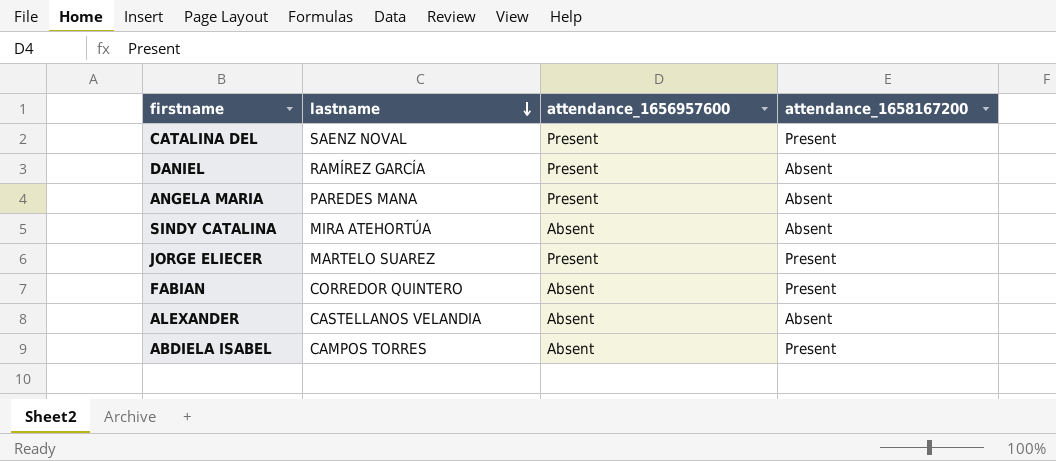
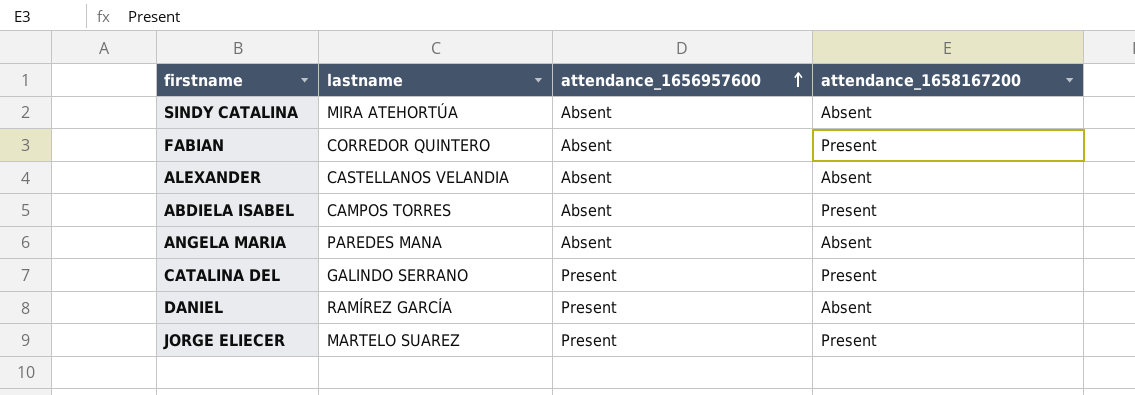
row order: lastname descending -> attendance_1656957600 ascending
ANGELA MARIA | attendance_1656957600: Present -> Absent
CATALINA DEL | lastname: SAENZ NOVAL -> GALINDO SERRANO

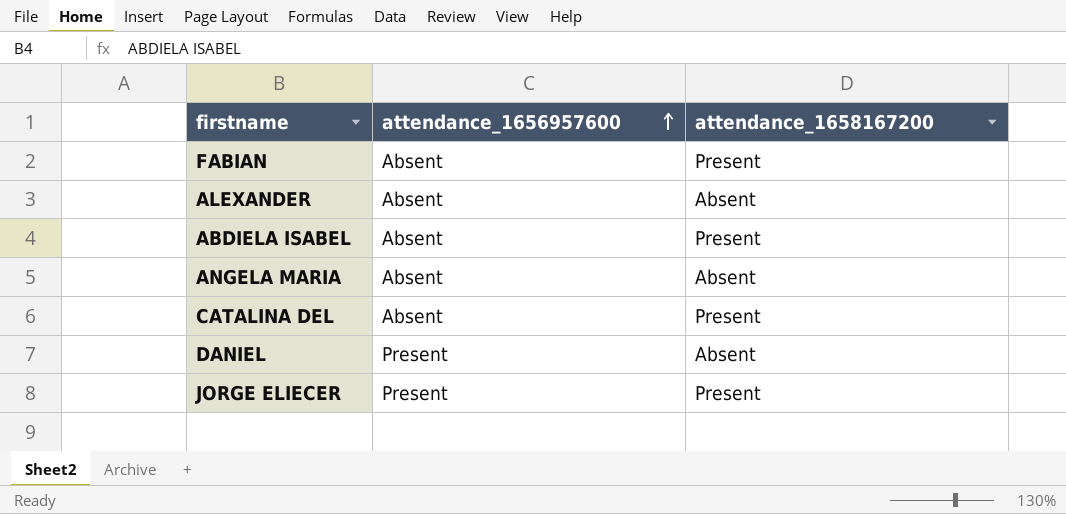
column lastname | position: 2 -> none
row SINDY CATALINA: MIRA ATEHORTÚA | Absent | Absent -> none
CATALINA DEL | attendance_1656957600: Present -> Absent

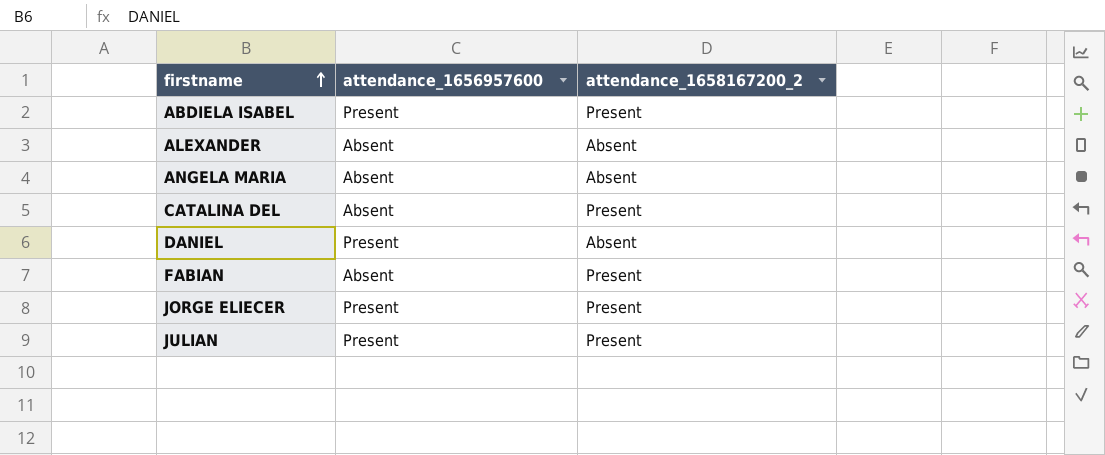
row order: attendance_1656957600 ascending -> firstname ascending
column name: attendance_1658167200 -> attendance_1658167200_2
ABDIELA ISABEL | attendance_1656957600: Absent -> Present
row JULIAN: none -> Present | Present

